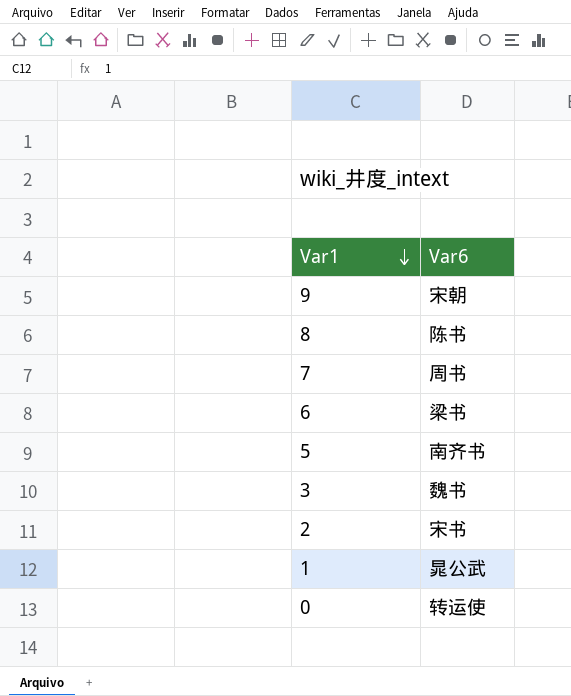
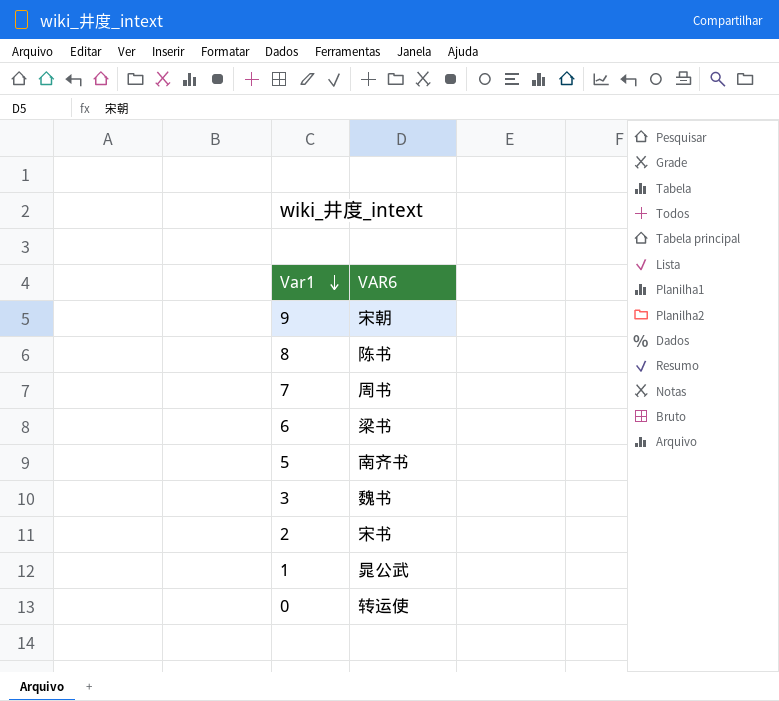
column name: Var6 -> VAR6

